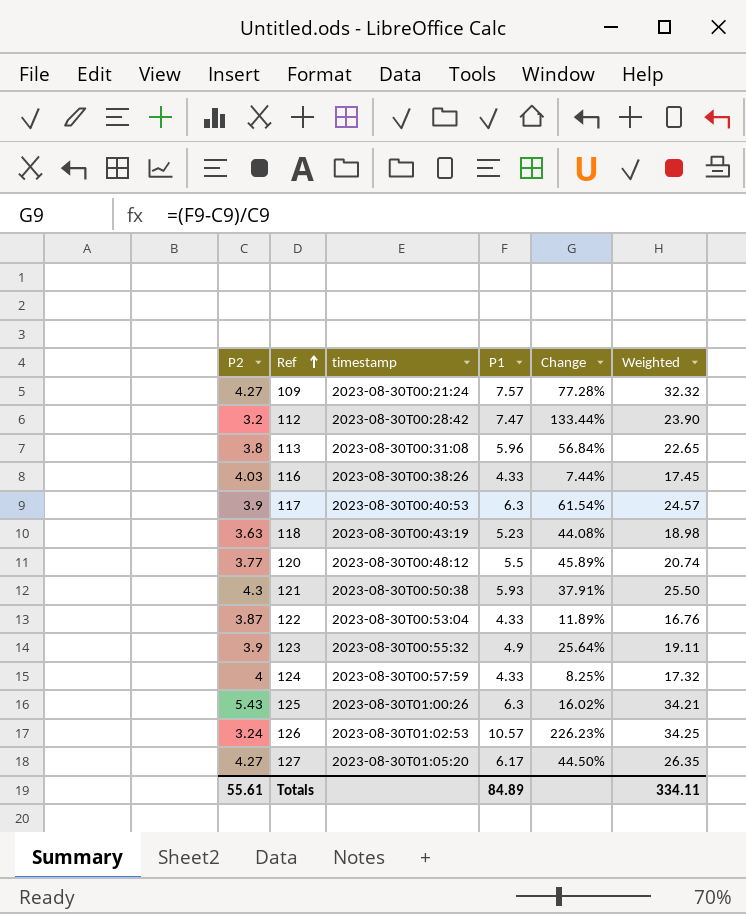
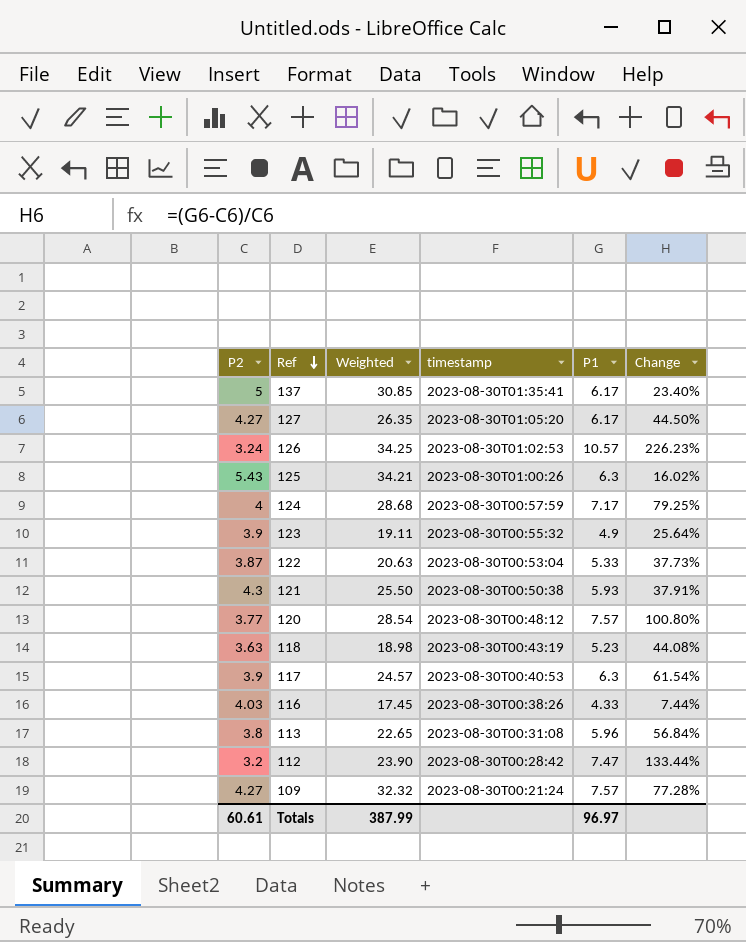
row order: Ref ascending -> Ref descending
column Weighted | position: 6 -> 3
row 137: none -> 5 | 30.85 | 2023-08-30T01:35:41 | 6.17 | 23.40%
124 | Weighted: 17.32 -> 28.68
124 | P1: 4.33 -> 7.17
124 | Change: 8.25% -> 79.25%
122 | Weighted: 16.76 -> 20.63
122 | P1: 4.33 -> 5.33
122 | Change: 11.89% -> 37.73%
120 | Weighted: 20.74 -> 28.54
120 | P1: 5.5 -> 7.57
120 | Change: 45.89% -> 100.80%
Totals | P2: 55.61 -> 60.61
Totals | Weighted: 334.11 -> 387.99
Totals | P1: 84.89 -> 96.97

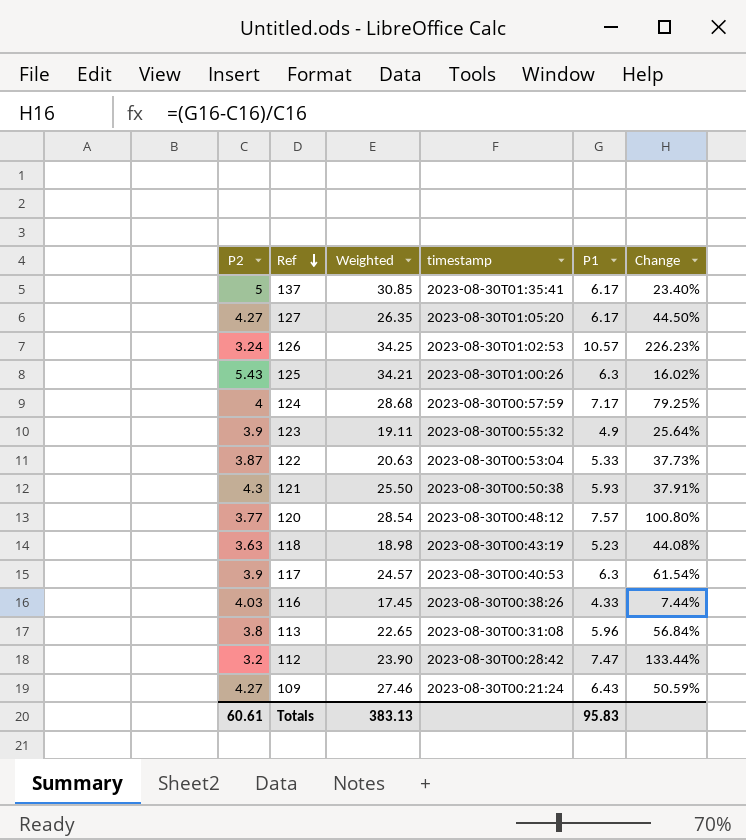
109 | Weighted: 32.32 -> 27.46
109 | P1: 7.57 -> 6.43
109 | Change: 77.28% -> 50.59%
Totals | Weighted: 387.99 -> 383.13
Totals | P1: 96.97 -> 95.83

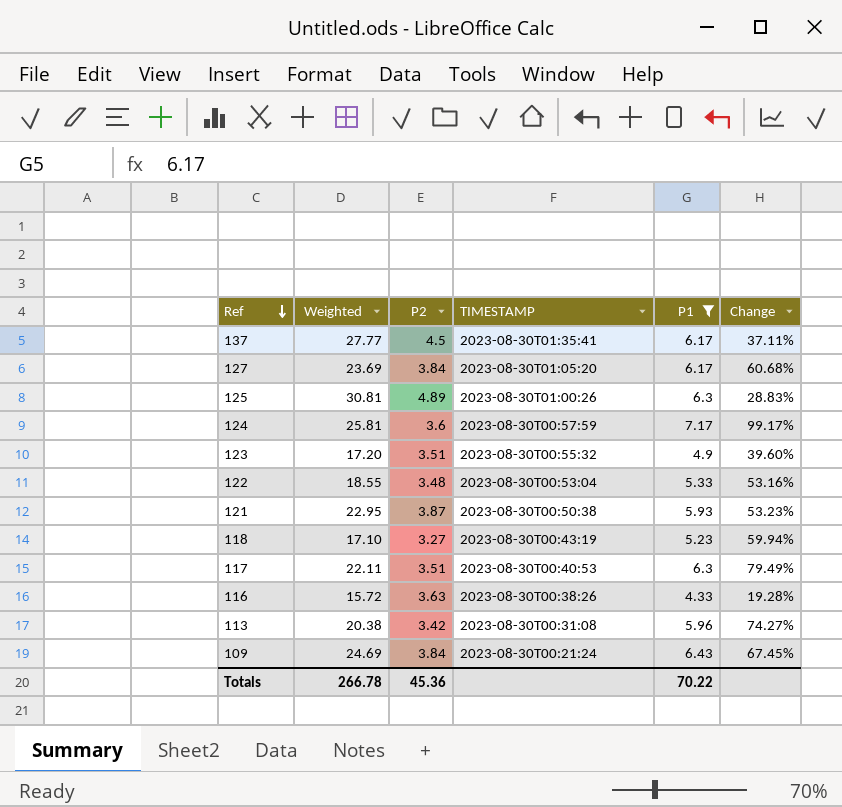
filter: none -> P1 <= 7.17
column P2 | position: 1 -> 3
column name: timestamp -> TIMESTAMP
137 | Weighted: 30.85 -> 27.77
137 | P2: 5 -> 4.5
137 | Change: 23.40% -> 37.11%
127 | Weighted: 26.35 -> 23.69
127 | P2: 4.27 -> 3.84
127 | Change: 44.50% -> 60.68%
125 | Weighted: 34.21 -> 30.81
125 | P2: 5.43 -> 4.89
125 | Change: 16.02% -> 28.83%
124 | Weighted: 28.68 -> 25.81
124 | P2: 4 -> 3.6
124 | Change: 79.25% -> 99.17%
123 | Weighted: 19.11 -> 17.20
123 | P2: 3.9 -> 3.51
123 | Change: 25.64% -> 39.60%
122 | Weighted: 20.63 -> 18.55
122 | P2: 3.87 -> 3.48
122 | Change: 37.73% -> 53.16%
121 | Weighted: 25.50 -> 22.95
121 | P2: 4.3 -> 3.87
121 | Change: 37.91% -> 53.23%
118 | Weighted: 18.98 -> 17.10
118 | P2: 3.63 -> 3.27
118 | Change: 44.08% -> 59.94%
117 | Weighted: 24.57 -> 22.11
117 | P2: 3.9 -> 3.51
117 | Change: 61.54% -> 79.49%
116 | Weighted: 17.45 -> 15.72
116 | P2: 4.03 -> 3.63
116 | Change: 7.44% -> 19.28%
113 | Weighted: 22.65 -> 20.38
113 | P2: 3.8 -> 3.42
113 | Change: 56.84% -> 74.27%
109 | Weighted: 27.46 -> 24.69
109 | P2: 4.27 -> 3.84
109 | Change: 50.59% -> 67.45%
Totals | Weighted: 383.13 -> 266.78
Totals | P2: 60.61 -> 45.36
Totals | P1: 95.83 -> 70.22

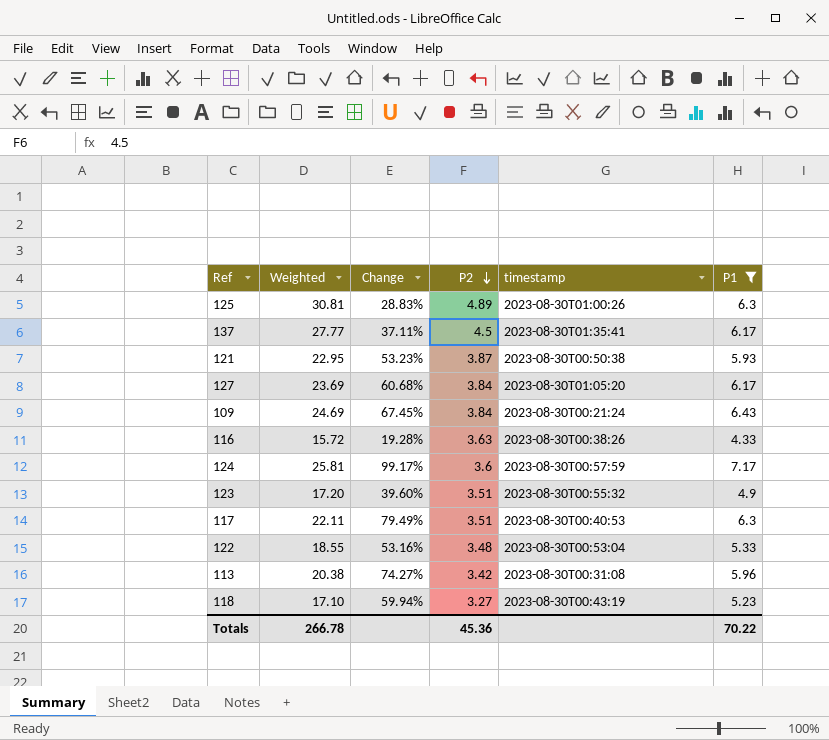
row order: Ref descending -> P2 descending
column Change | position: 6 -> 3
column name: TIMESTAMP -> timestamp

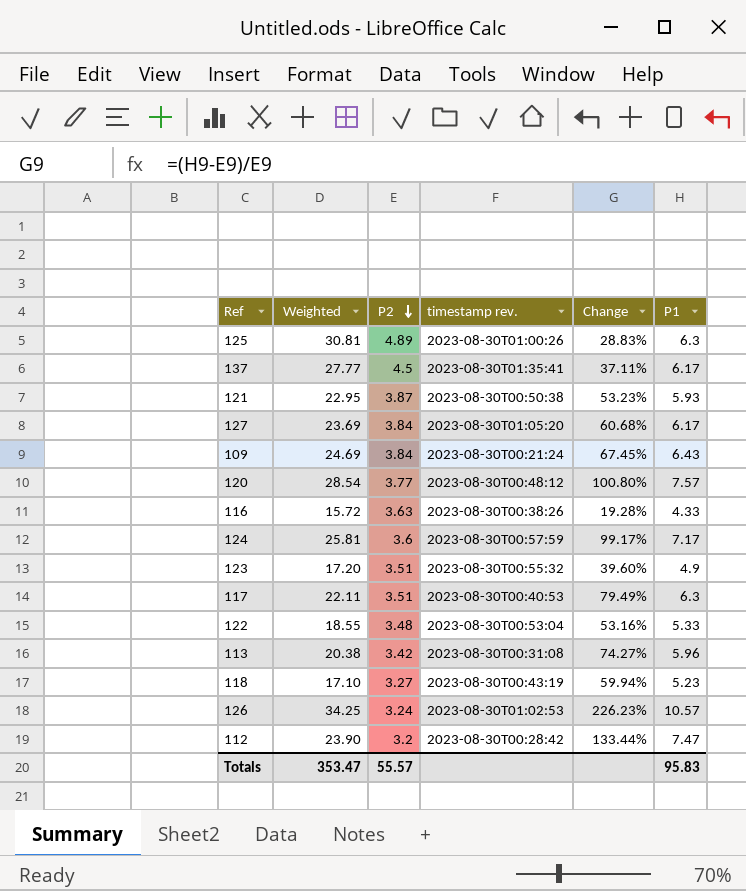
filter: P1 <= 7.17 -> none
column name: timestamp -> timestamp rev.
column Change | position: 3 -> 5
Totals | Weighted: 266.78 -> 353.47
Totals | P2: 45.36 -> 55.57
Totals | P1: 70.22 -> 95.83

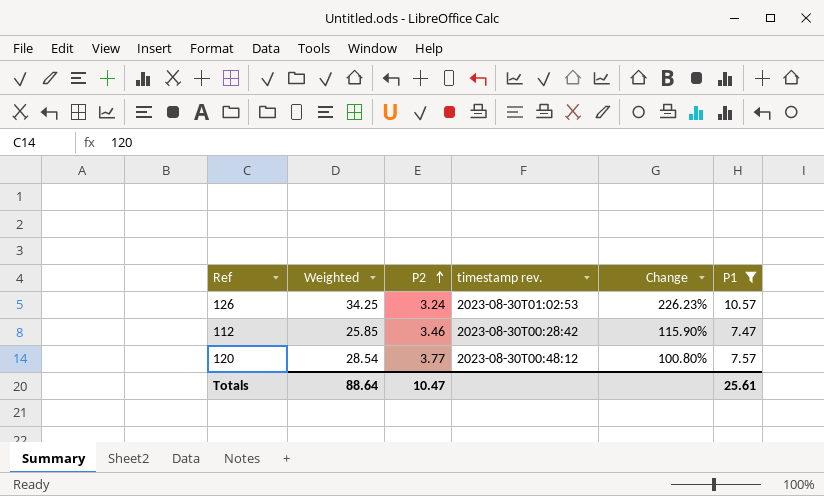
filter: none -> P1 >= 7.47
row order: P2 descending -> P2 ascending
112 | Weighted: 23.90 -> 25.85
112 | P2: 3.2 -> 3.46
112 | Change: 133.44% -> 115.90%
Totals | Weighted: 353.47 -> 88.64
Totals | P2: 55.57 -> 10.47
Totals | P1: 95.83 -> 25.61

